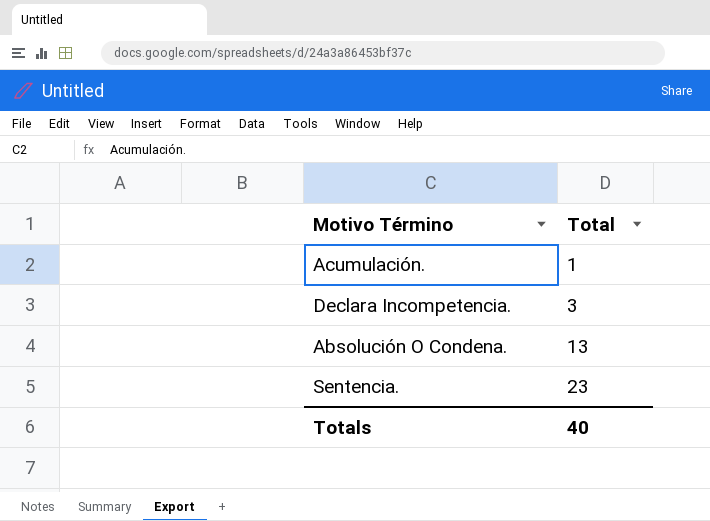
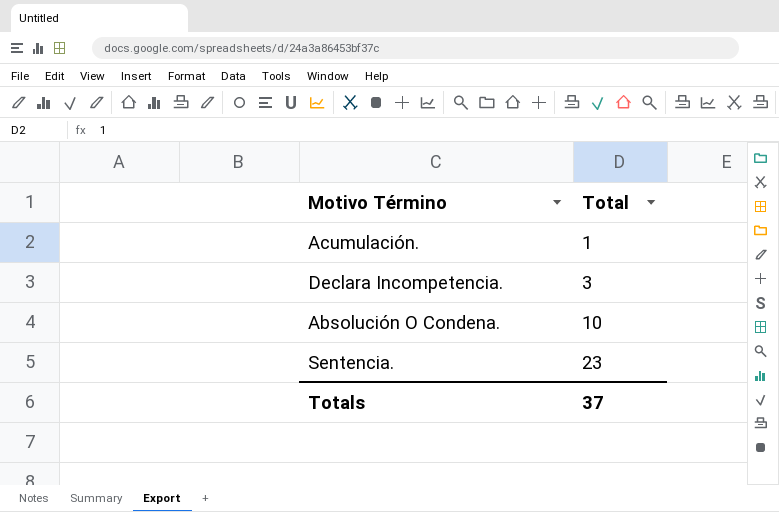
Absolución O Condena. | Total: 13 -> 10
Totals | Total: 40 -> 37

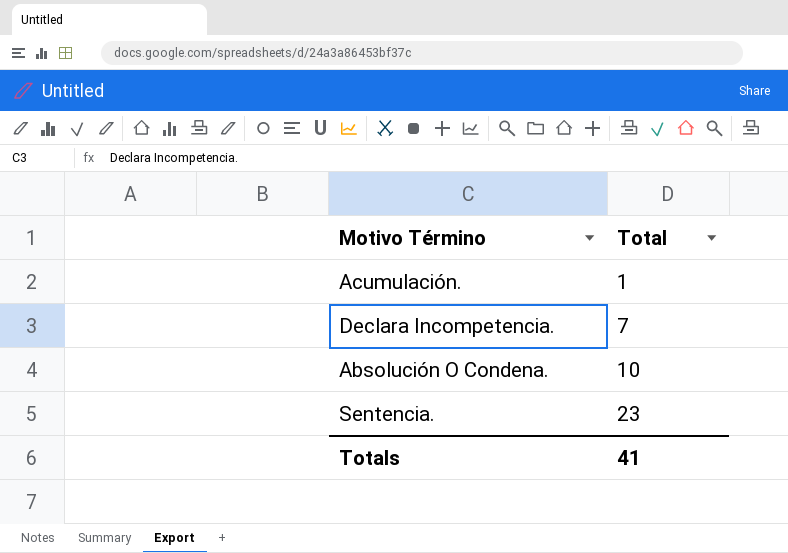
Declara Incompetencia. | Total: 3 -> 7
Totals | Total: 37 -> 41

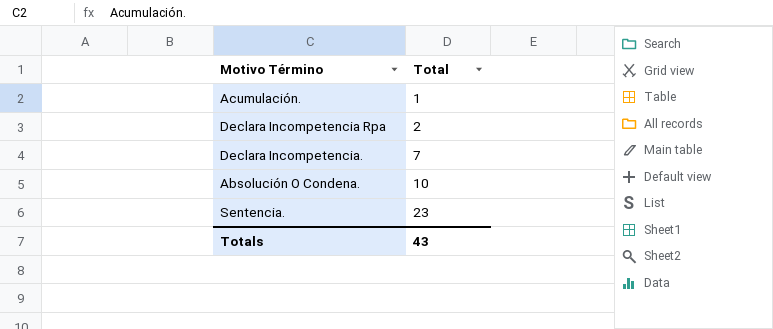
row Declara Incompetencia Rpa: none -> 2
Totals | Total: 41 -> 43

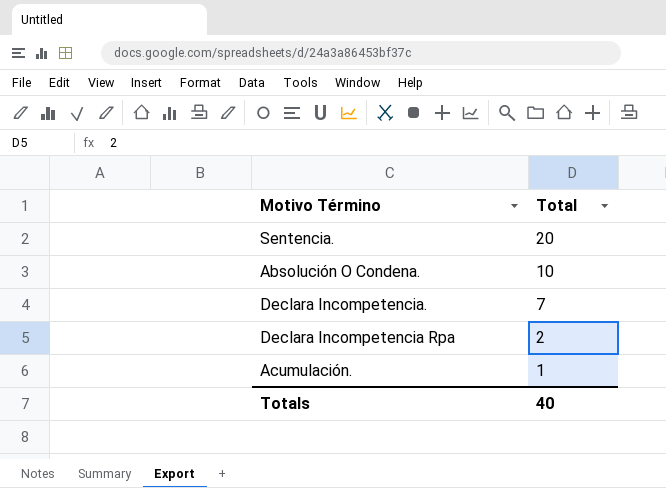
row order: Total ascending -> Total descending
Sentencia. | Total: 23 -> 20
Totals | Total: 43 -> 40

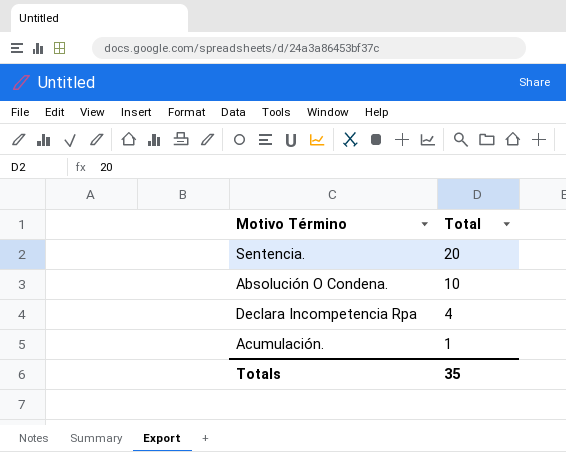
row Declara Incompetencia.: 7 -> none
Declara Incompetencia Rpa | Total: 2 -> 4
Totals | Total: 40 -> 35

